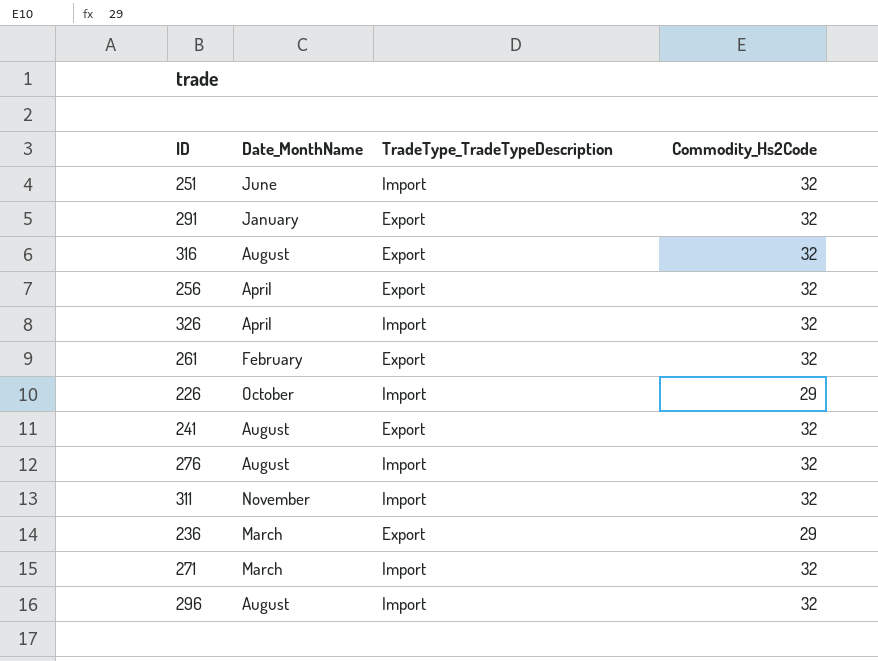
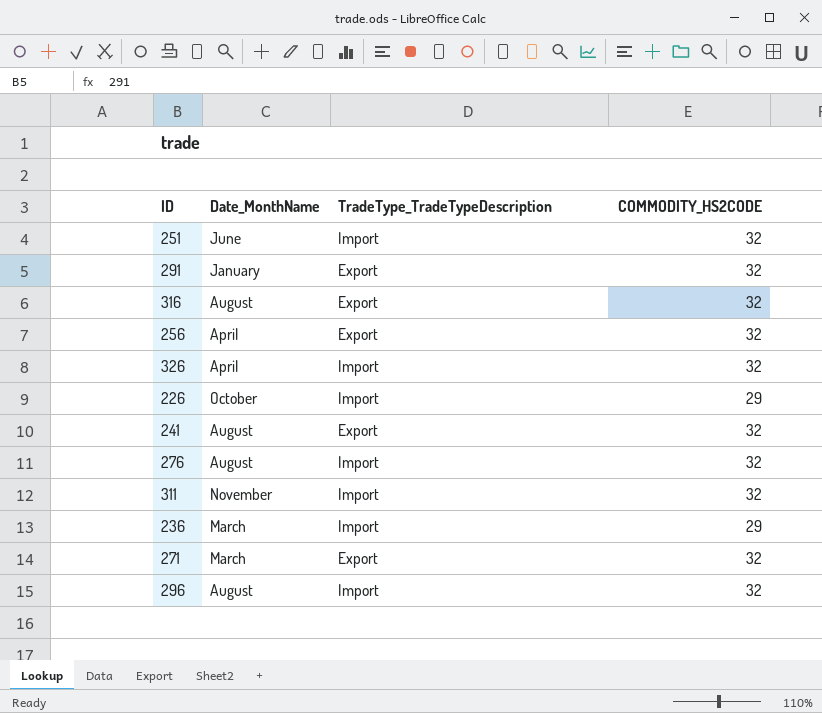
column name: Commodity_Hs2Code -> COMMODITY_HS2CODE
row 261: February | Export | 32 -> none
236 | TradeType_TradeTypeDescription: Export -> Import
271 | TradeType_TradeTypeDescription: Import -> Export

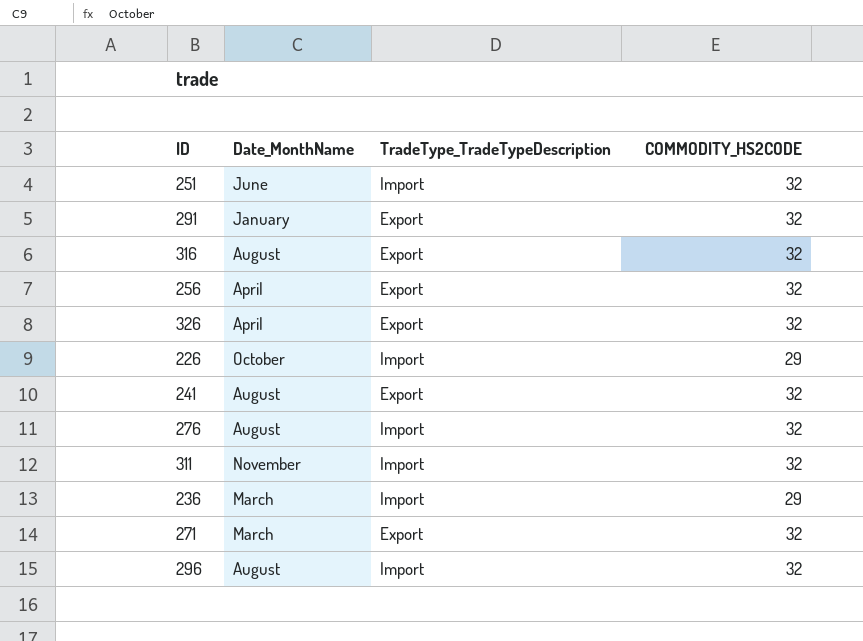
326 | TradeType_TradeTypeDescription: Import -> Export

